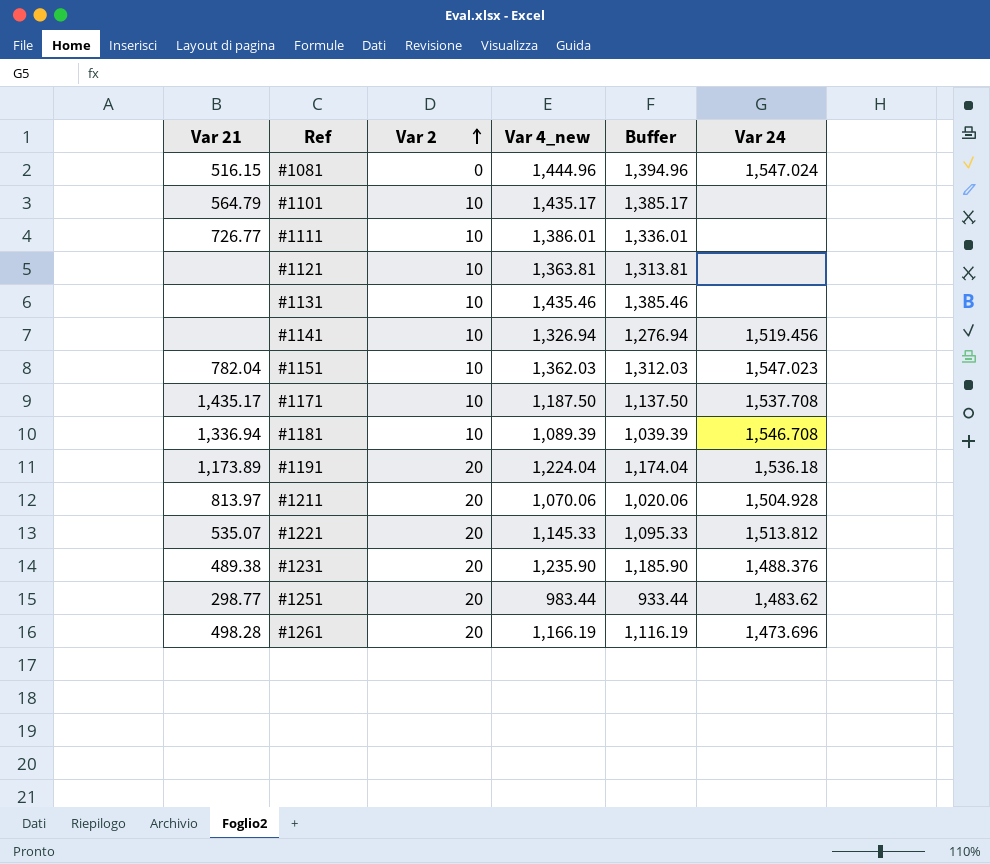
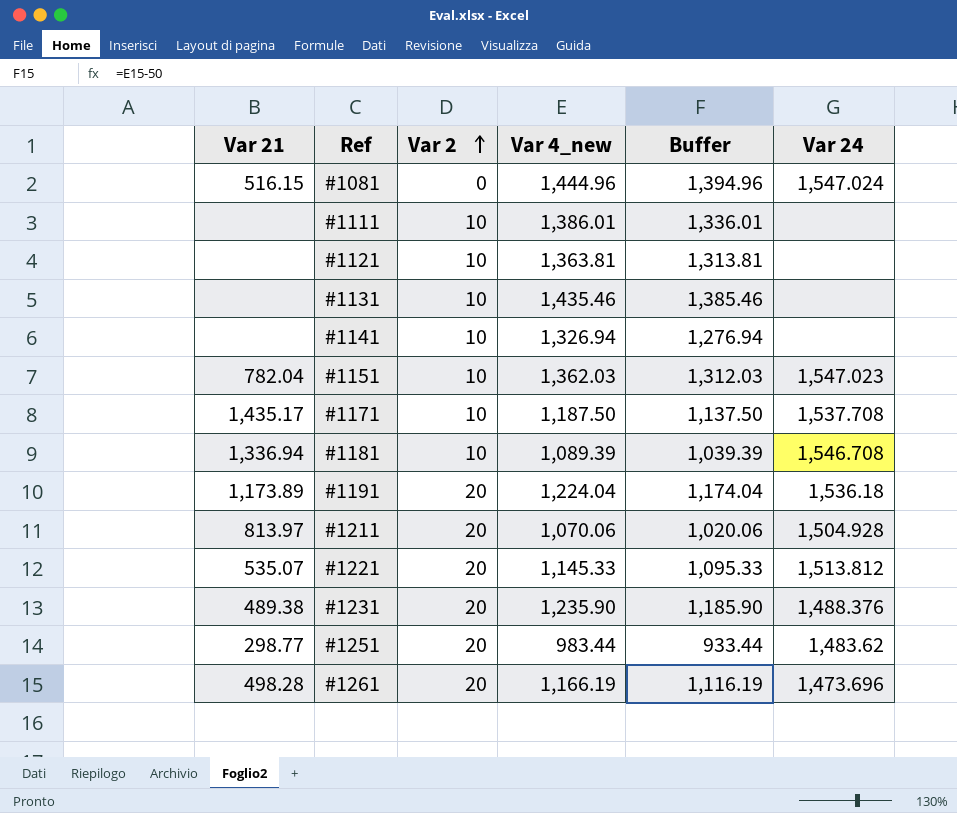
row #1101: 564.79 | 10 | 1,435.17 | 1,385.17 | none -> none
#1111 | Var 21: 726.77 -> none
#1141 | Var 24: 1,519.456 -> none

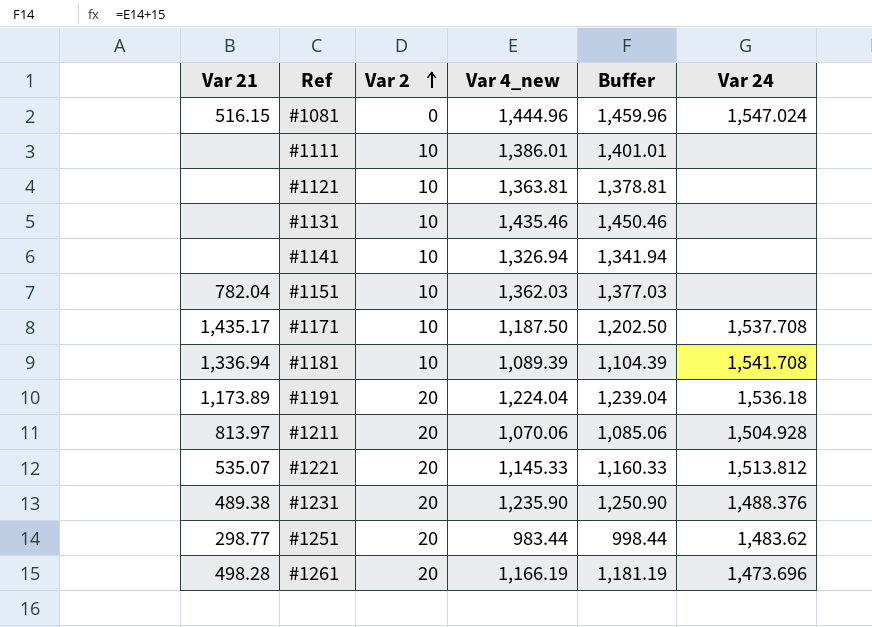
column Buffer | formula: [Var 4_new] - 50 -> [Var 4_new] + 15
#1151 | Var 24: 1,547.023 -> none
#1181 | Var 24: 1,546.708 -> 1,541.708

